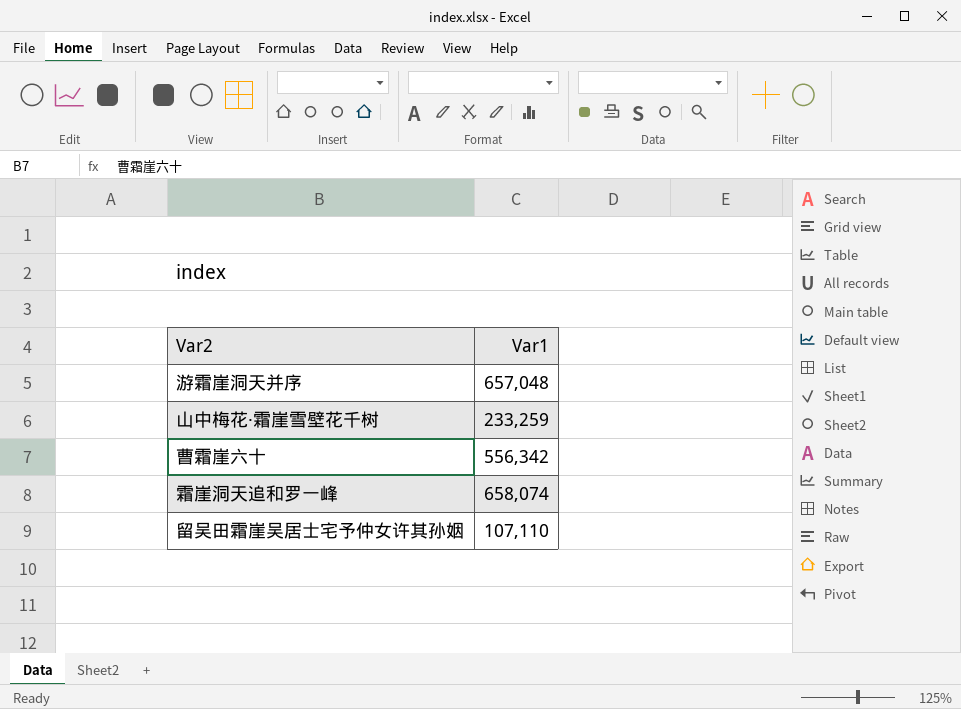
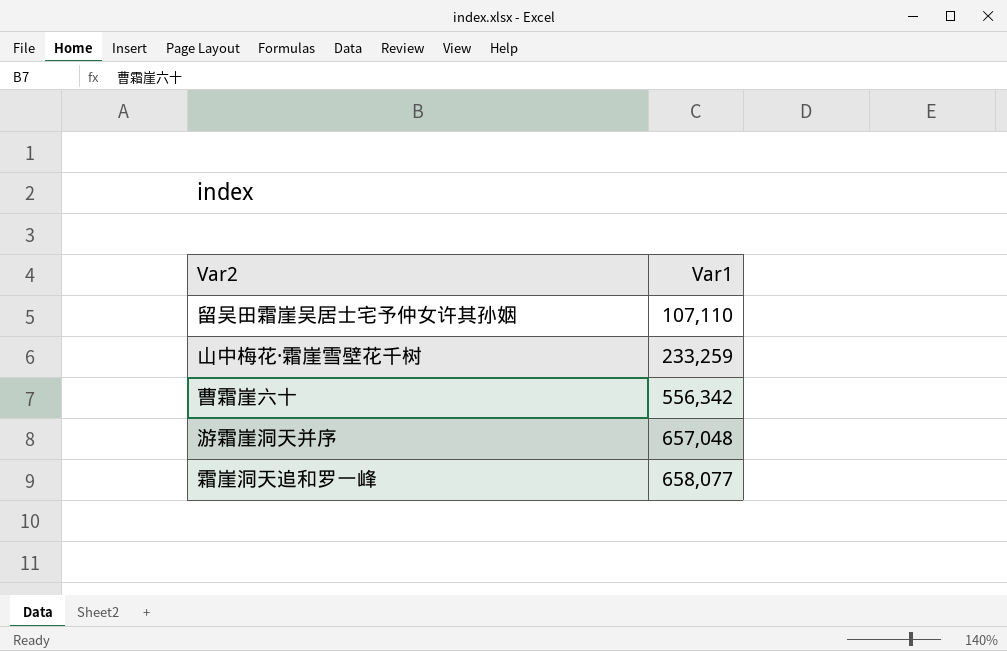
row order: none -> Var1 ascending
霜崖洞天追和罗一峰 | Var1: 658,074 -> 658,077

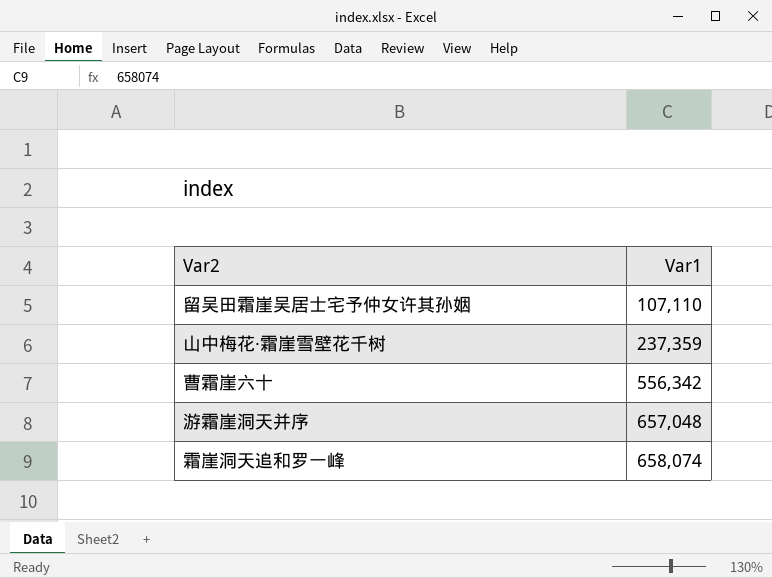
山中梅花·霜崖雪壁花千树 | Var1: 233,259 -> 237,359
霜崖洞天追和罗一峰 | Var1: 658,077 -> 658,074

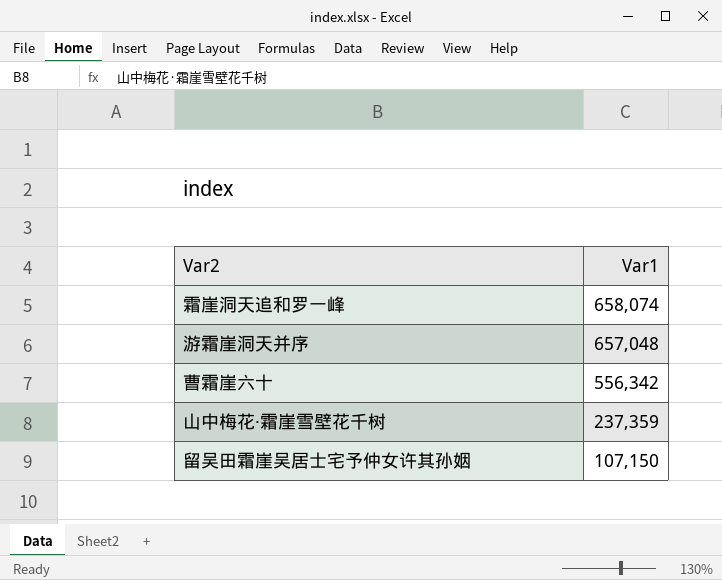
row order: Var1 ascending -> Var1 descending
留吴田霜崖吴居士宅予仲女许其孙姻 | Var1: 107,110 -> 107,150

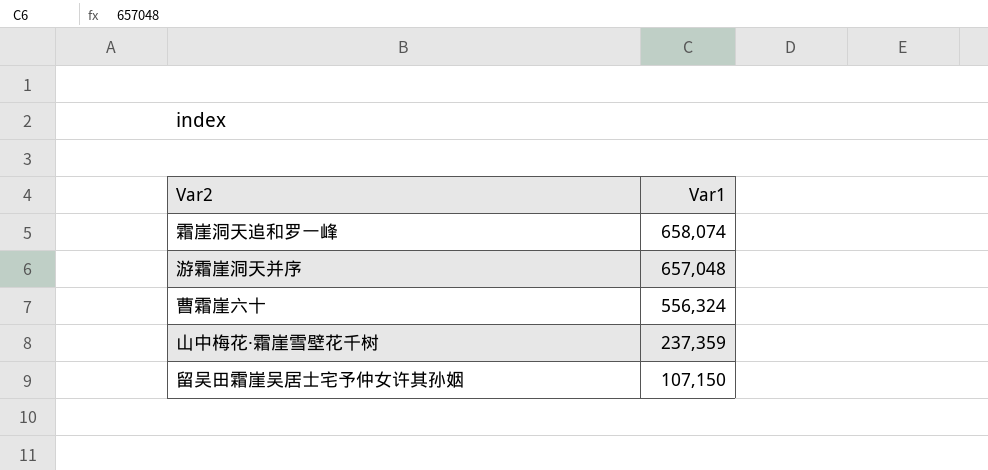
曹霜崖六十 | Var1: 556,342 -> 556,324

